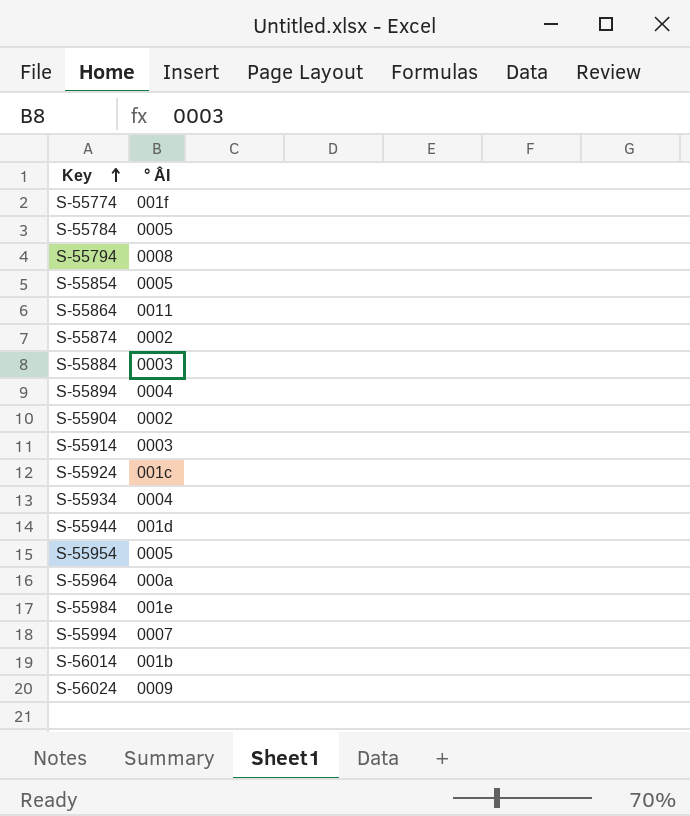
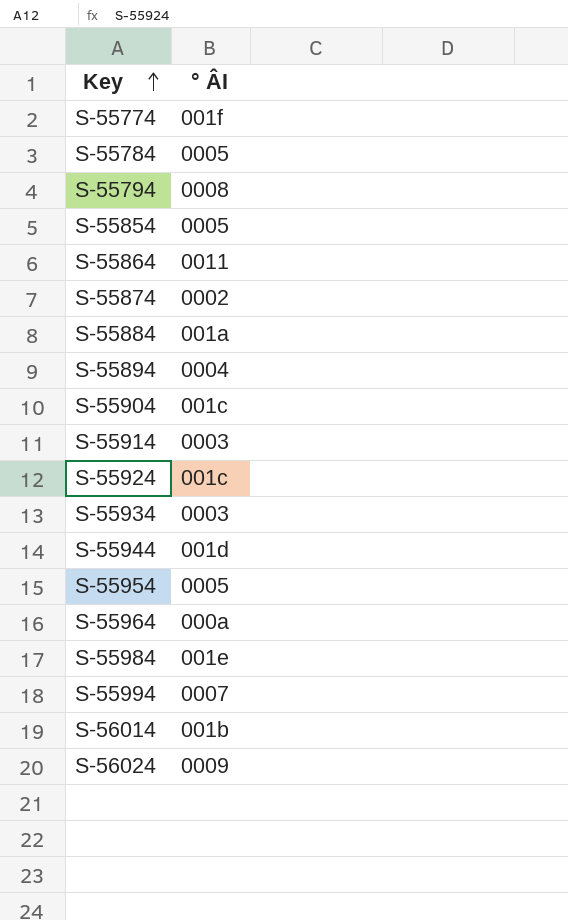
S-55884 | ° ÂI: 0003 -> 001a
S-55904 | ° ÂI: 0002 -> 001c
S-55934 | ° ÂI: 0004 -> 0003

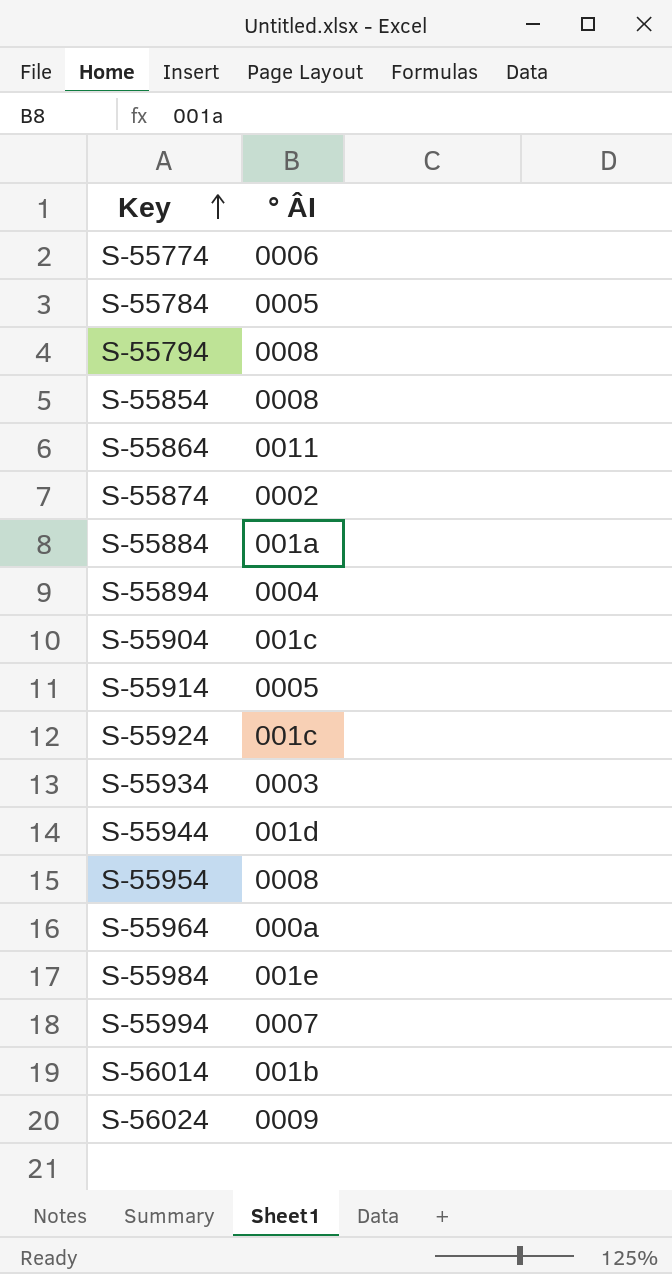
S-55774 | ° ÂI: 001f -> 0006
S-55854 | ° ÂI: 0005 -> 0008
S-55914 | ° ÂI: 0003 -> 0005
S-55954 | ° ÂI: 0005 -> 0008

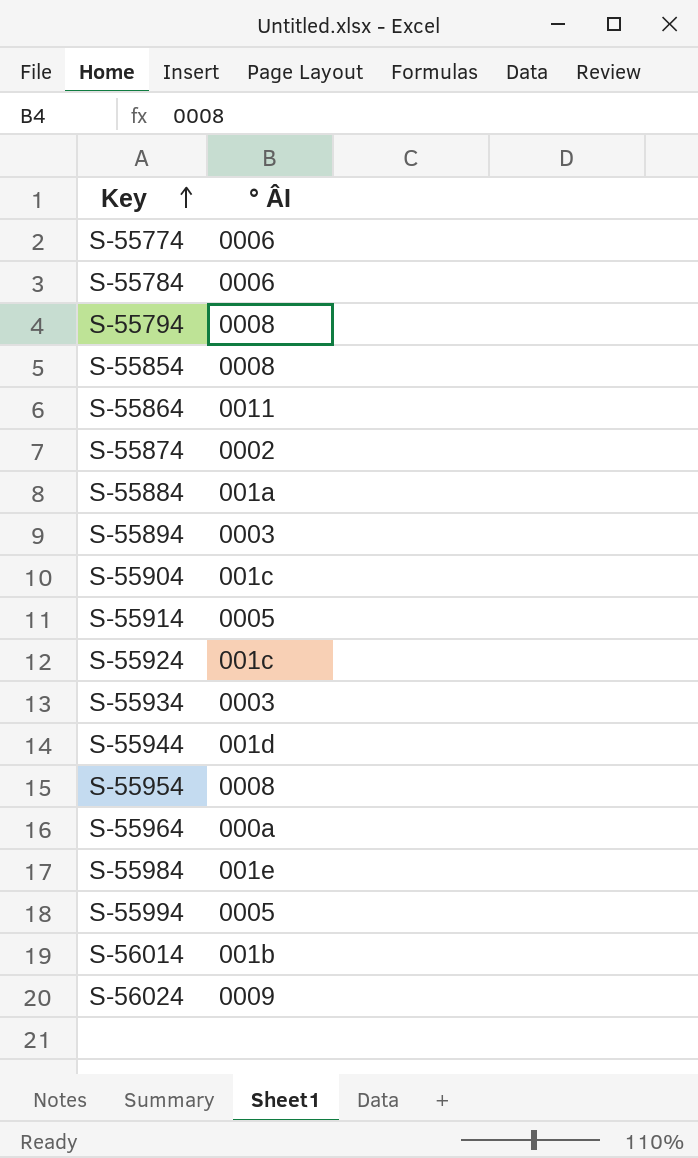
S-55784 | ° ÂI: 0005 -> 0006
S-55894 | ° ÂI: 0004 -> 0003
S-55994 | ° ÂI: 0007 -> 0005

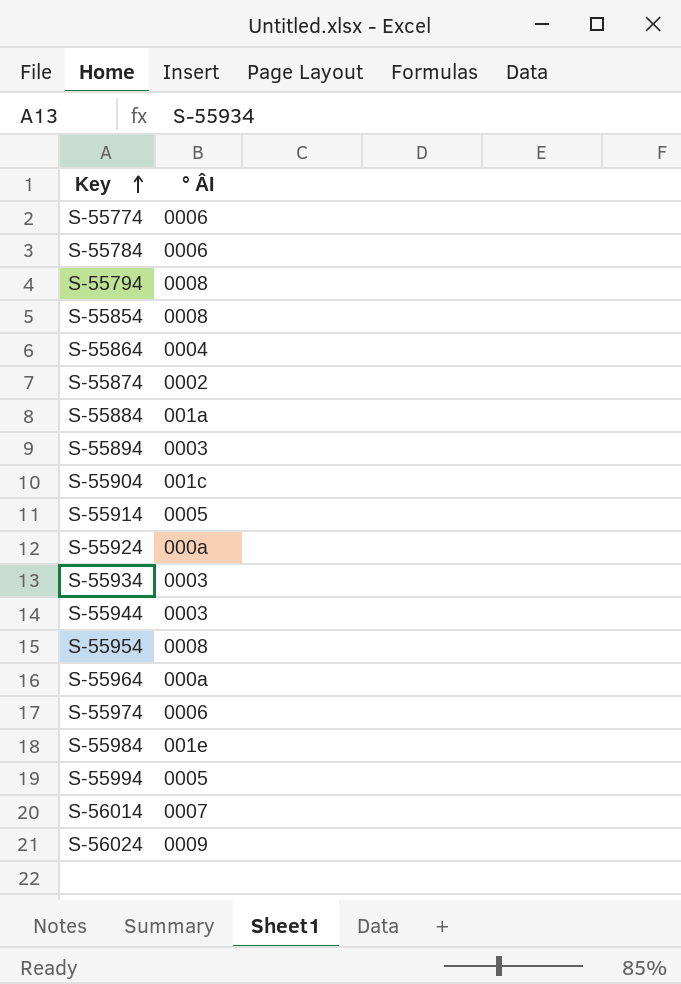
S-55864 | ° ÂI: 0011 -> 0004
S-55924 | ° ÂI: 001c -> 000a
S-55944 | ° ÂI: 001d -> 0003
row S-55974: none -> 0006
S-56014 | ° ÂI: 001b -> 0007

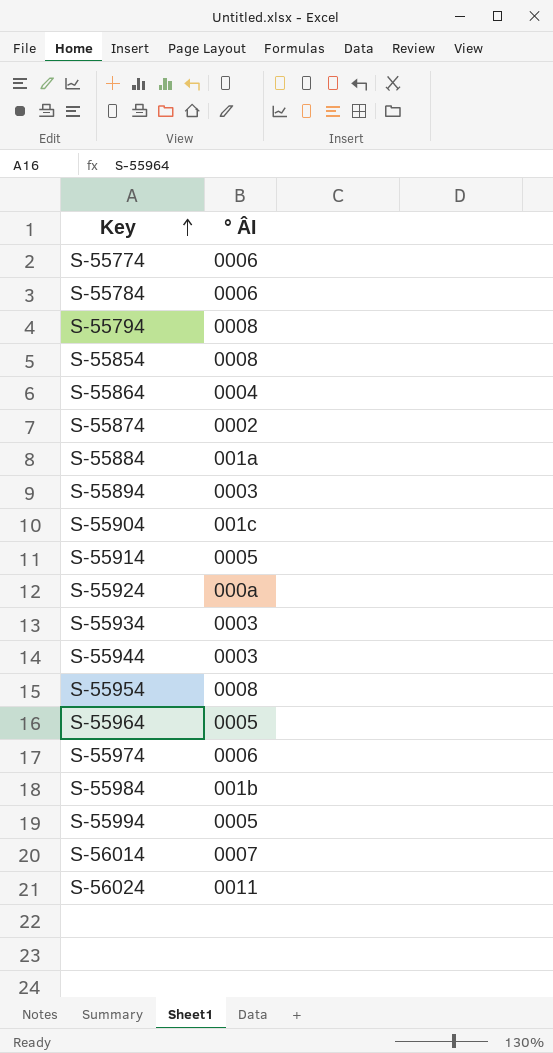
S-55964 | ° ÂI: 000a -> 0005
S-55984 | ° ÂI: 001e -> 001b
S-56024 | ° ÂI: 0009 -> 0011

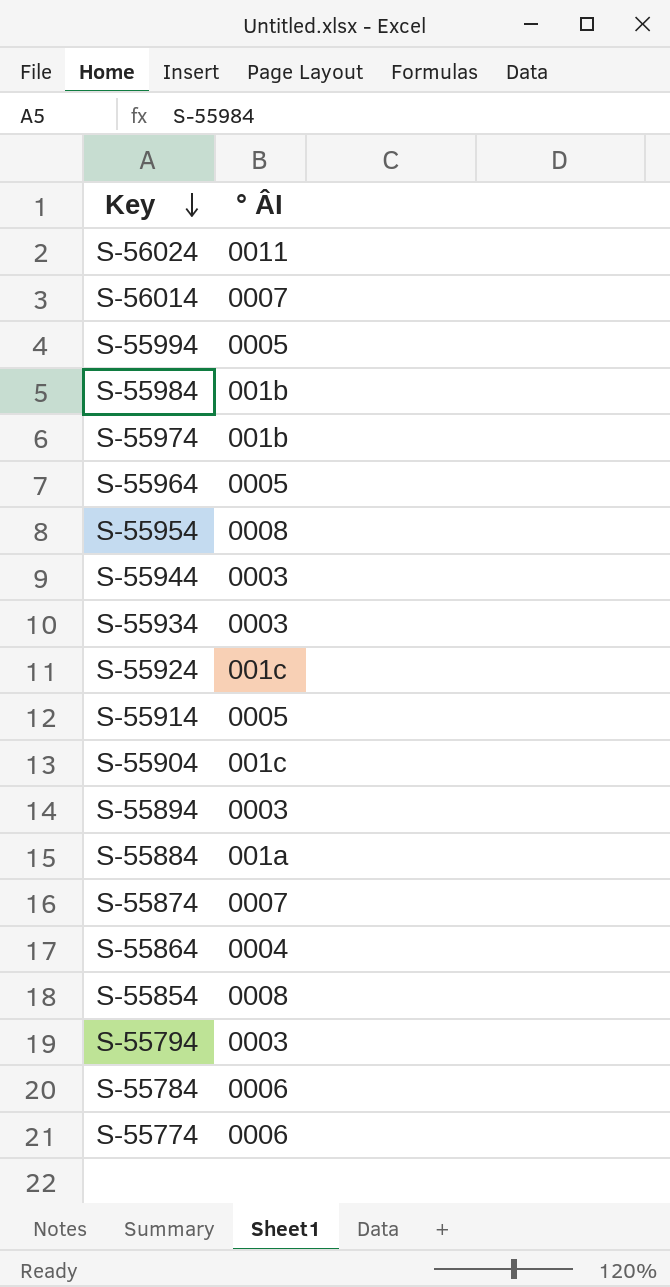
row order: Key ascending -> Key descending
S-55974 | ° ÂI: 0006 -> 001b
S-55924 | ° ÂI: 000a -> 001c
S-55874 | ° ÂI: 0002 -> 0007
S-55794 | ° ÂI: 0008 -> 0003

